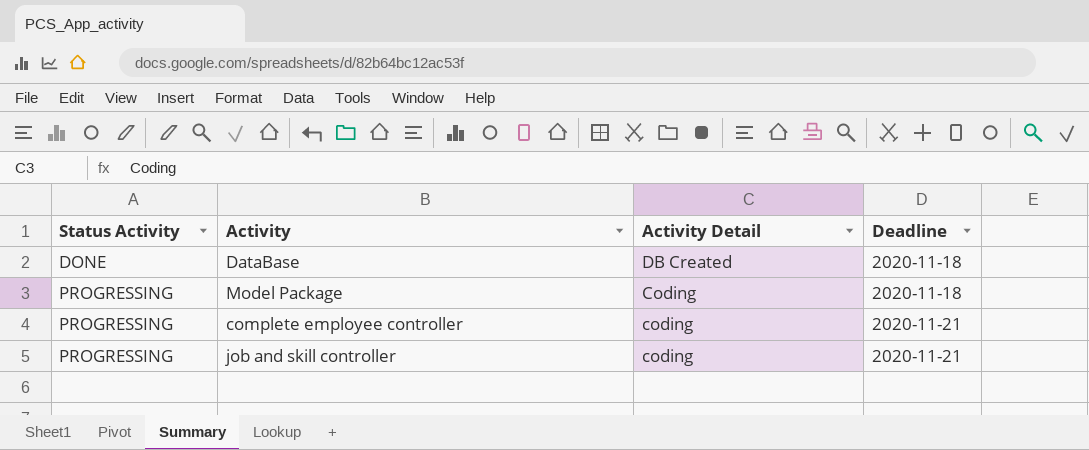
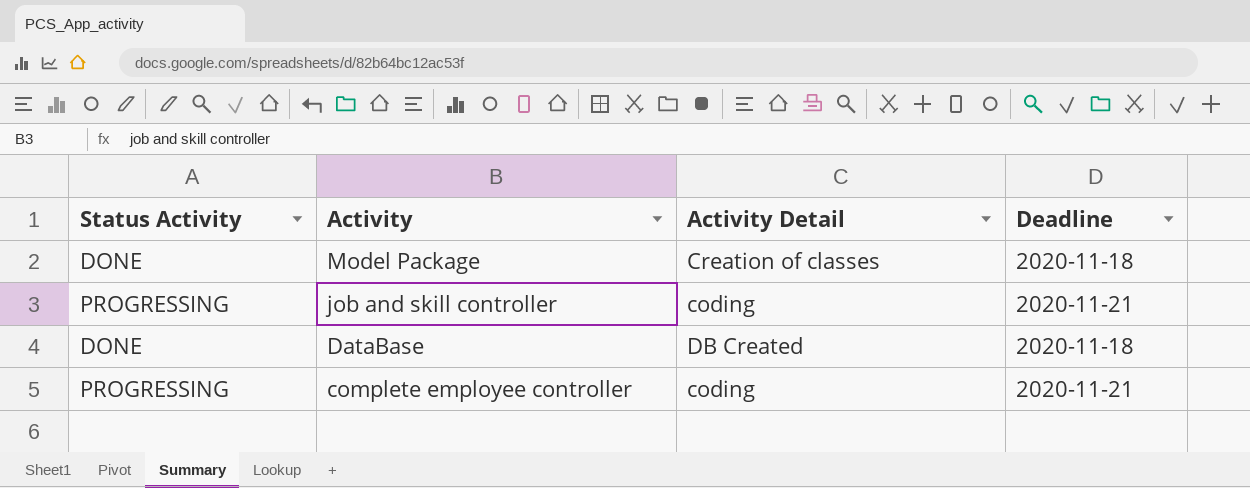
row order: Status Activity ascending -> Activity descending
Model Package | Status Activity: PROGRESSING -> DONE
Model Package | Activity Detail: Coding -> Creation of classes

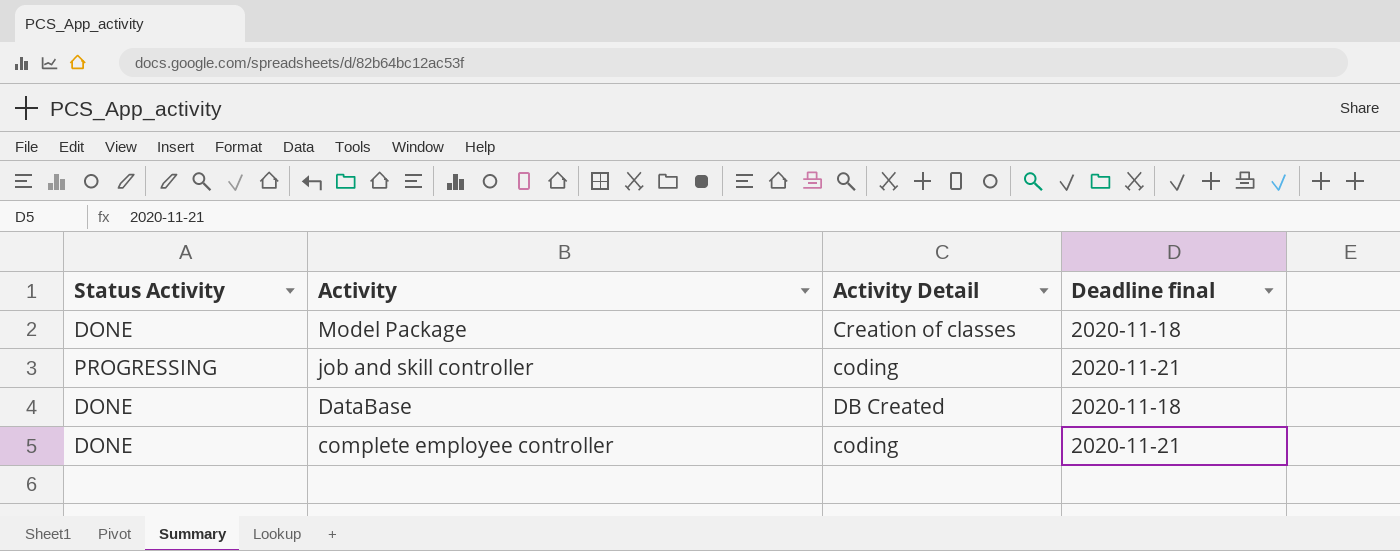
column name: Deadline -> Deadline final
complete employee controller | Status Activity: PROGRESSING -> DONE

